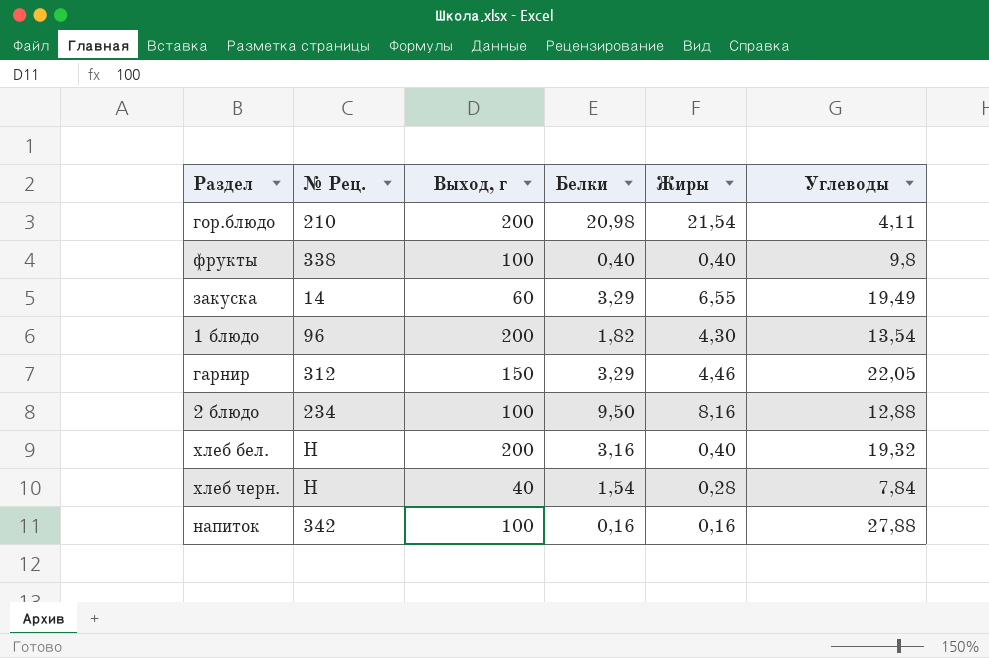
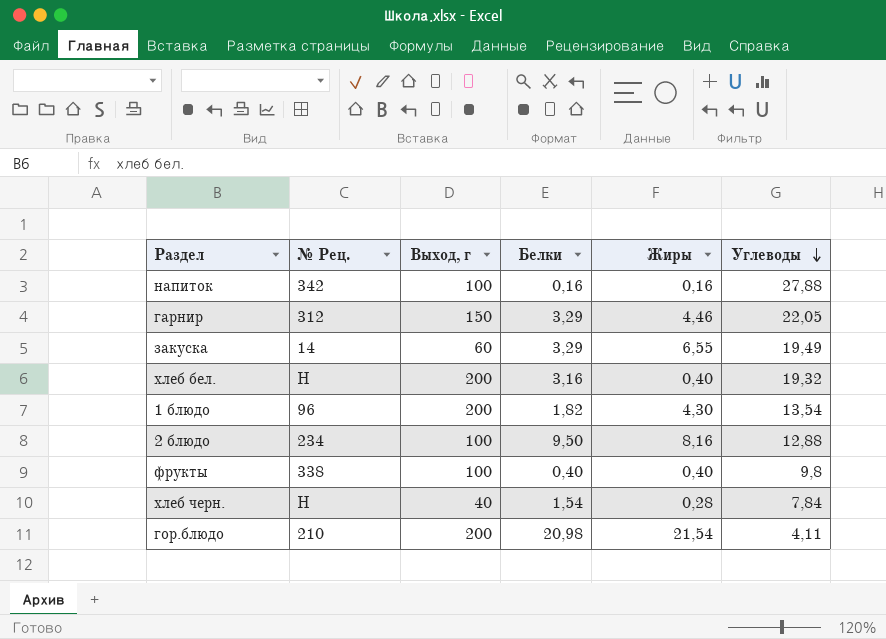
row order: none -> Углеводы descending

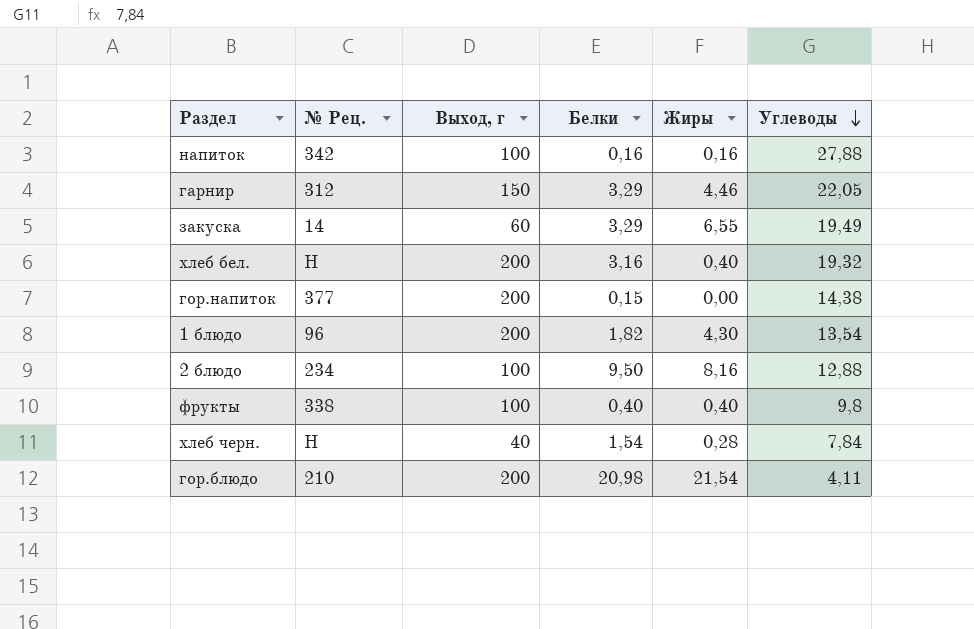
row гор.напиток: none -> 377 | 200 | 0,15 | 0,00 | 14,38

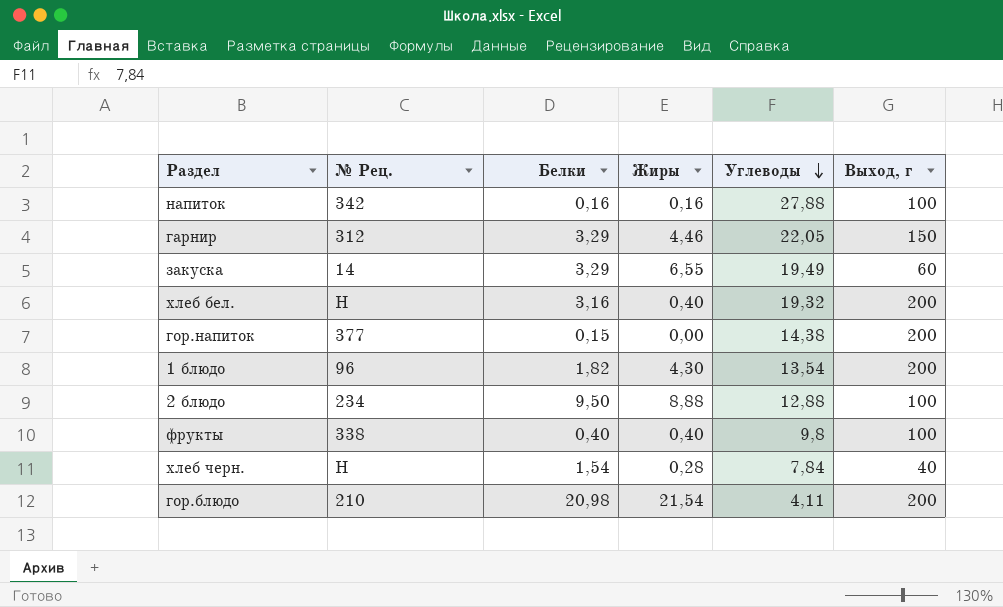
column Выход, г | position: 3 -> 6
2 блюдо | Жиры: 8,16 -> 8,88

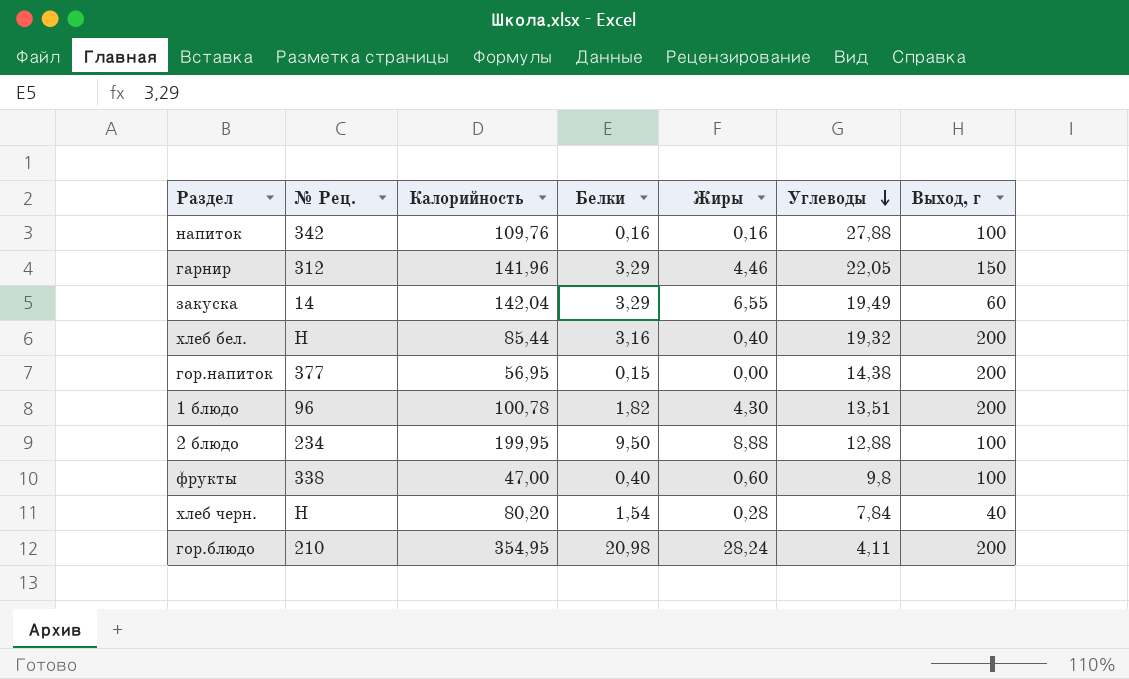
column Калорийность | position: none -> 3
1 блюдо | Углеводы: 13,54 -> 13,51
фрукты | Жиры: 0,40 -> 0,60
гор.блюдо | Жиры: 21,54 -> 28,24

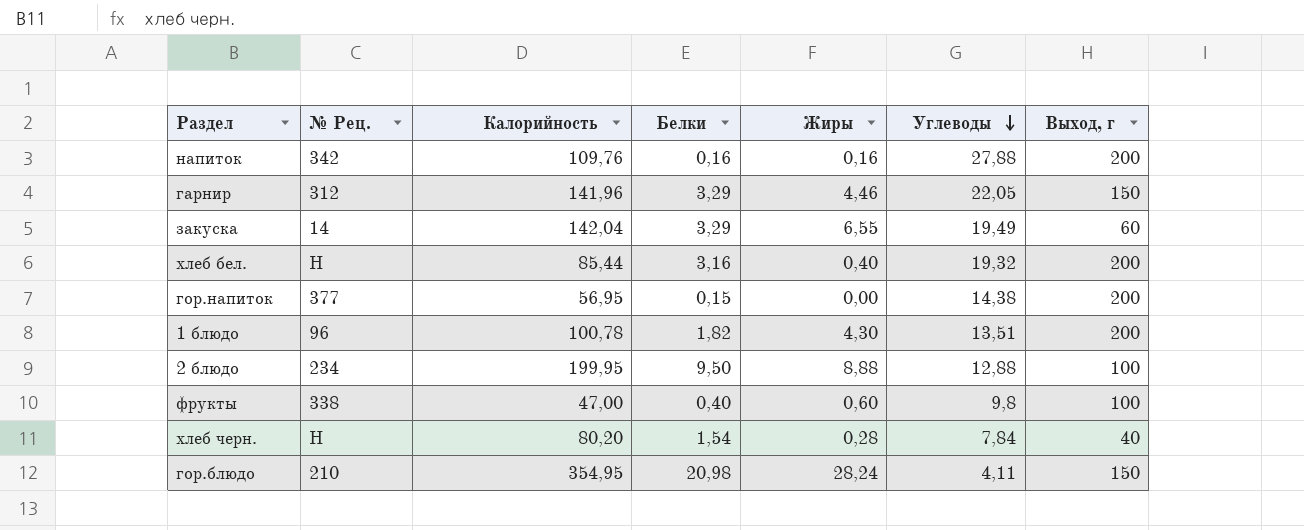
напиток | Выход, г: 100 -> 200
гор.блюдо | Выход, г: 200 -> 150

